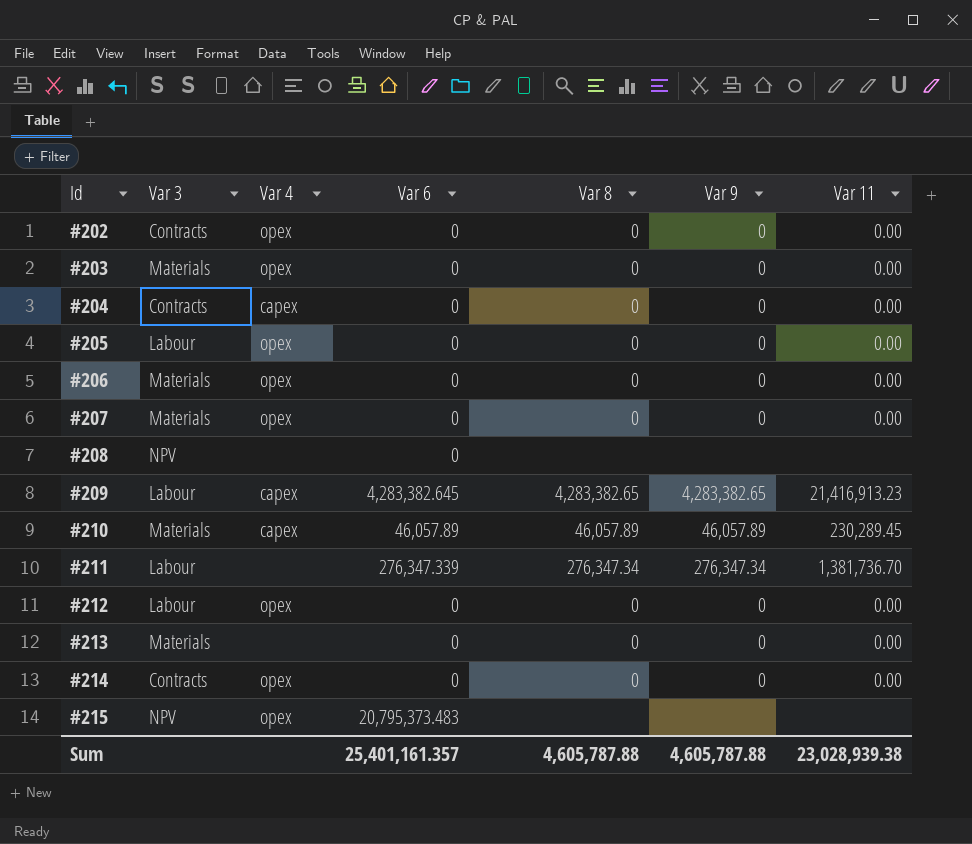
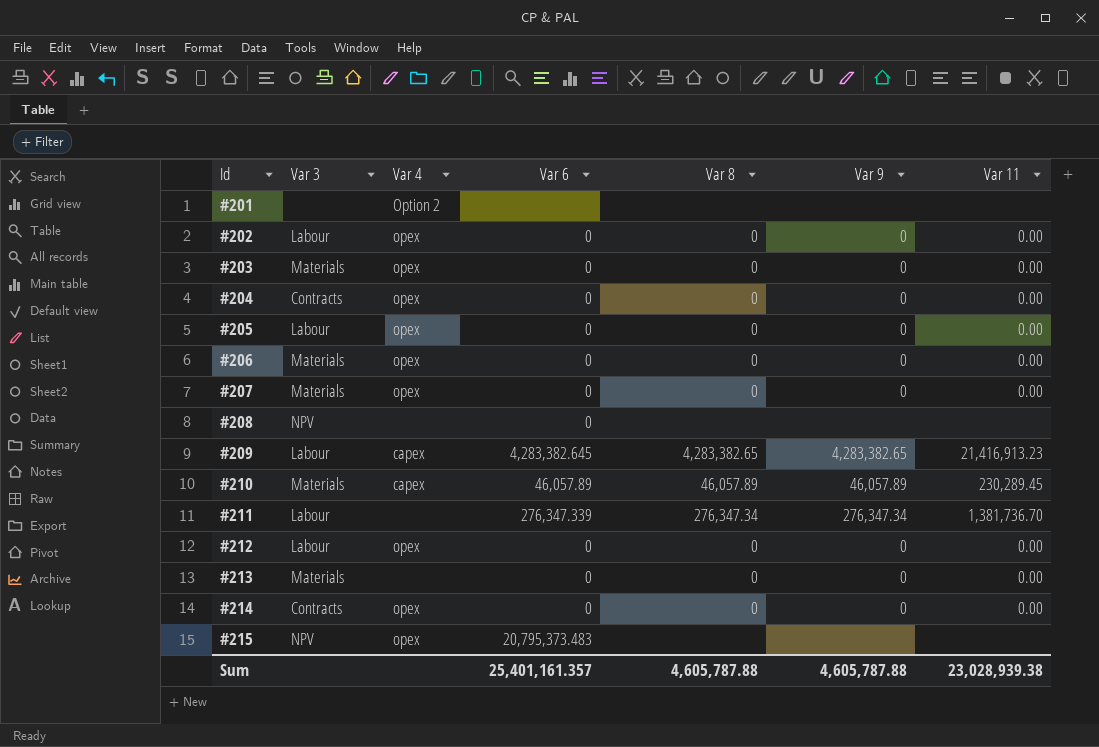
row #201: none -> none | Option 2 | none | none | none | none
#202 | Var 3: Contracts -> Labour
#204 | Var 4: capex -> opex

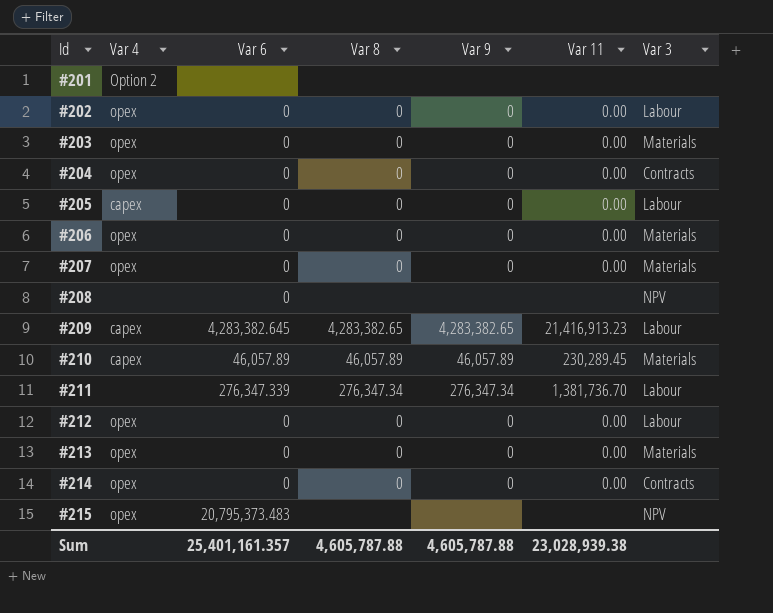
column Var 3 | position: 2 -> 7
#205 | Var 4: opex -> capex
#213 | Var 4: none -> opex

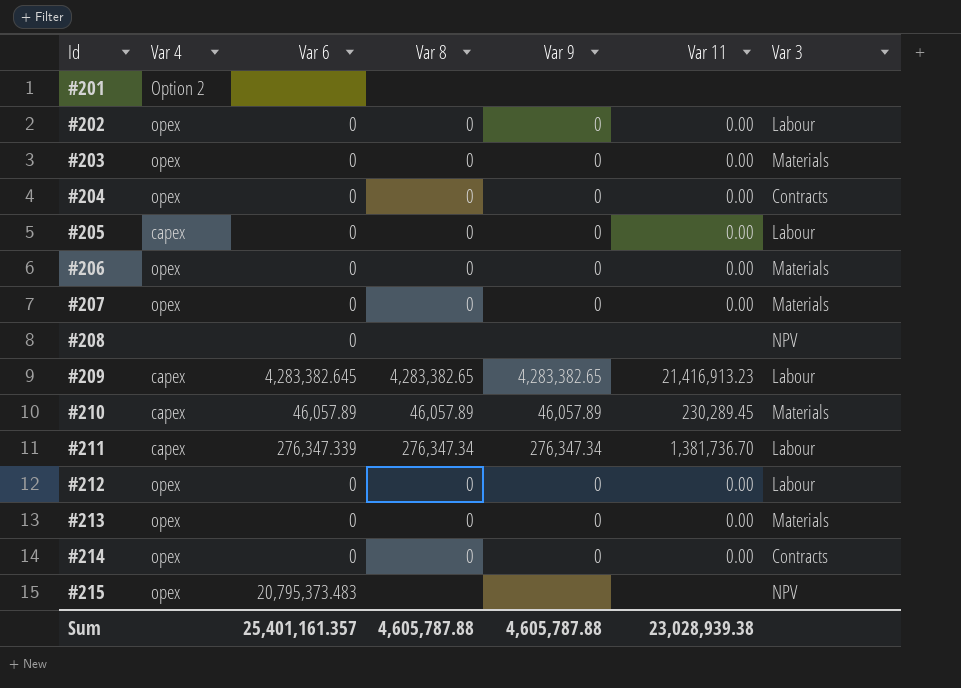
#211 | Var 4: none -> capex

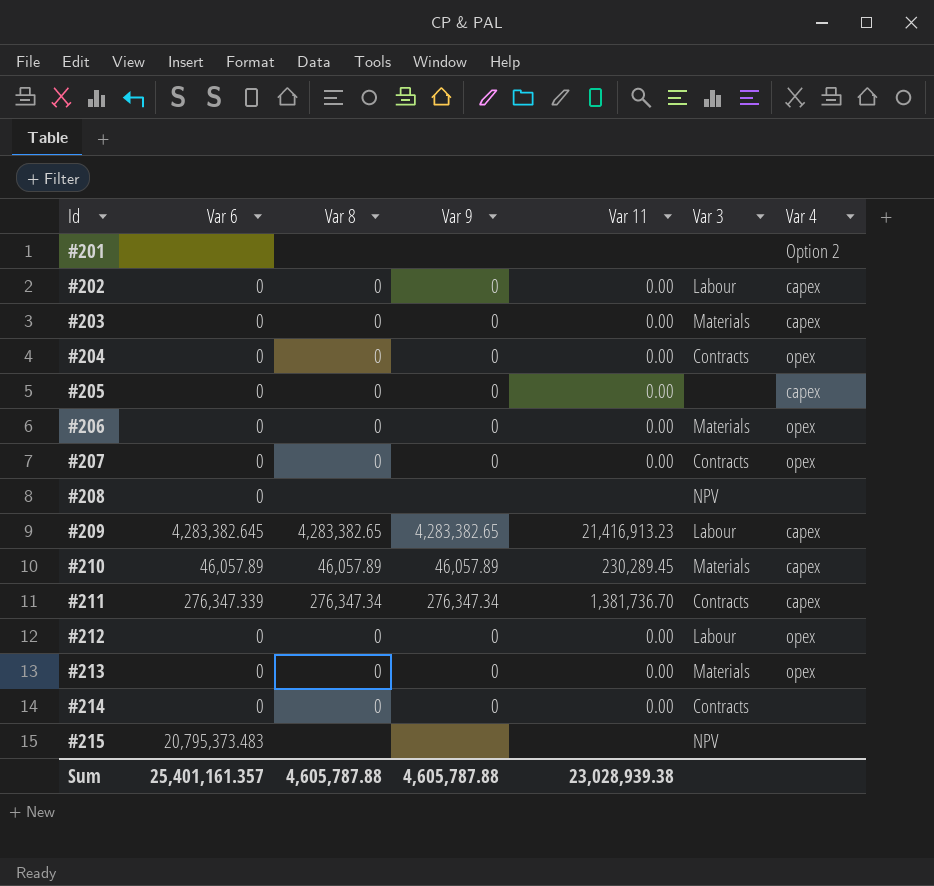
column Var 4 | position: 2 -> 7
#202 | Var 4: opex -> capex
#203 | Var 4: opex -> capex
#205 | Var 3: Labour -> none
#207 | Var 3: Materials -> Contracts
#211 | Var 3: Labour -> Contracts
#214 | Var 4: opex -> none
#215 | Var 4: opex -> none

